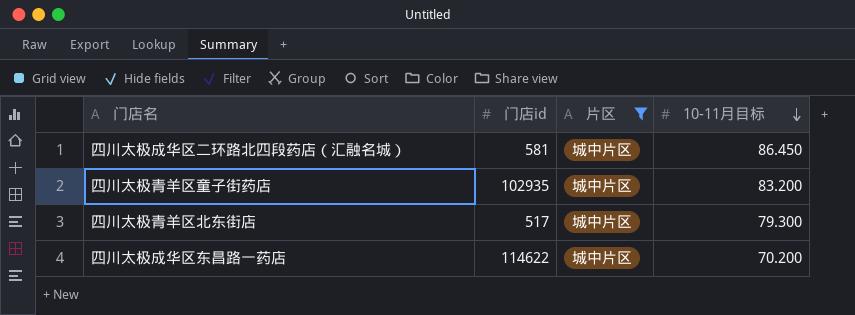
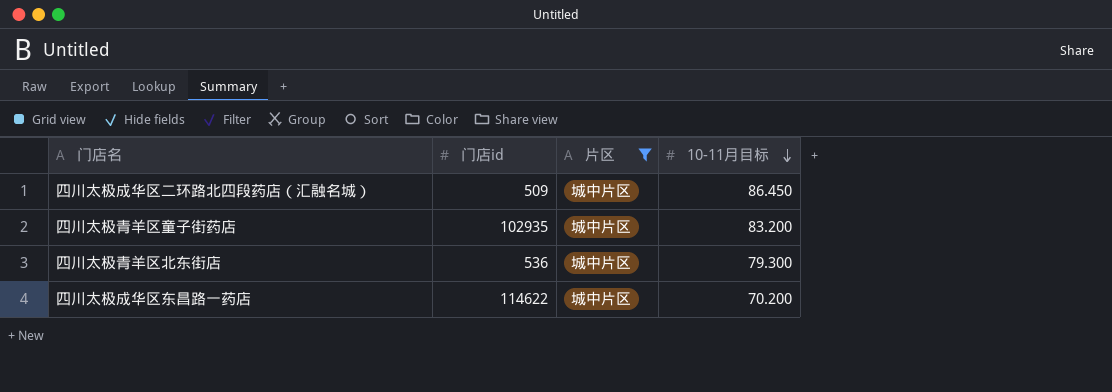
四川太极成华区二环路北四段药店（汇融名城） | 门店id: 581 -> 509
四川太极青羊区北东街店 | 门店id: 517 -> 536

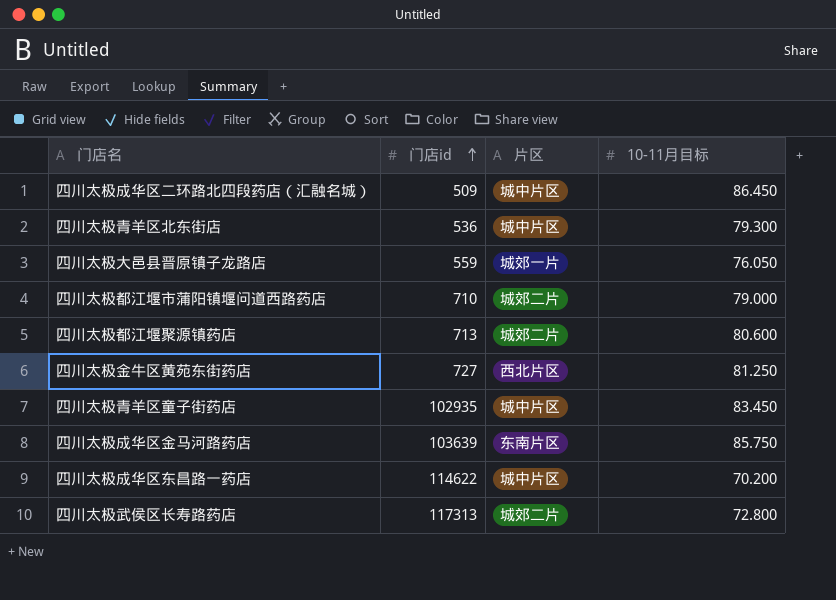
filter: 片区 = 城中片区 -> none
row order: 10-11月目标 descending -> 门店id ascending
四川太极青羊区童子街药店 | 10-11月目标: 83.200 -> 83.450

